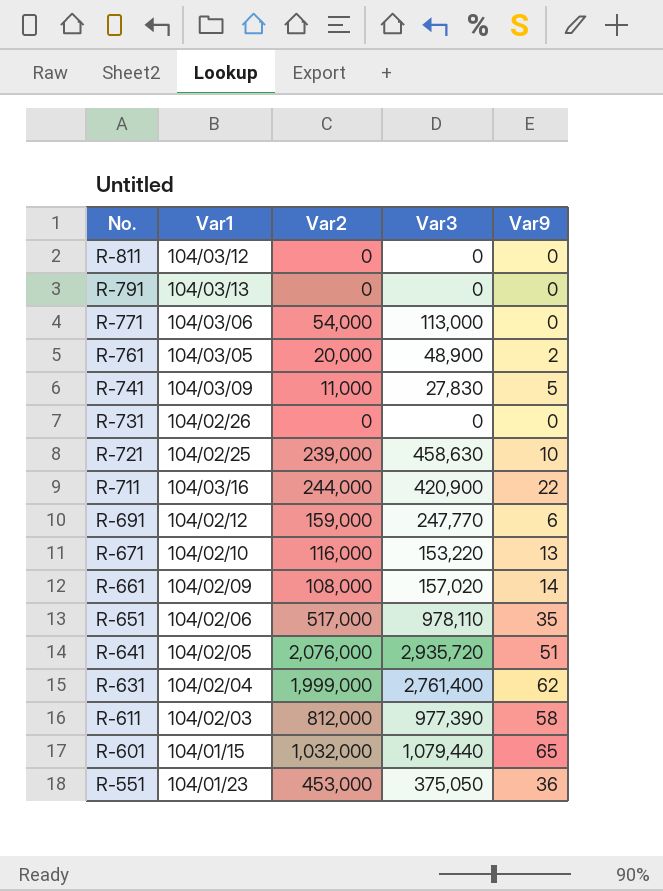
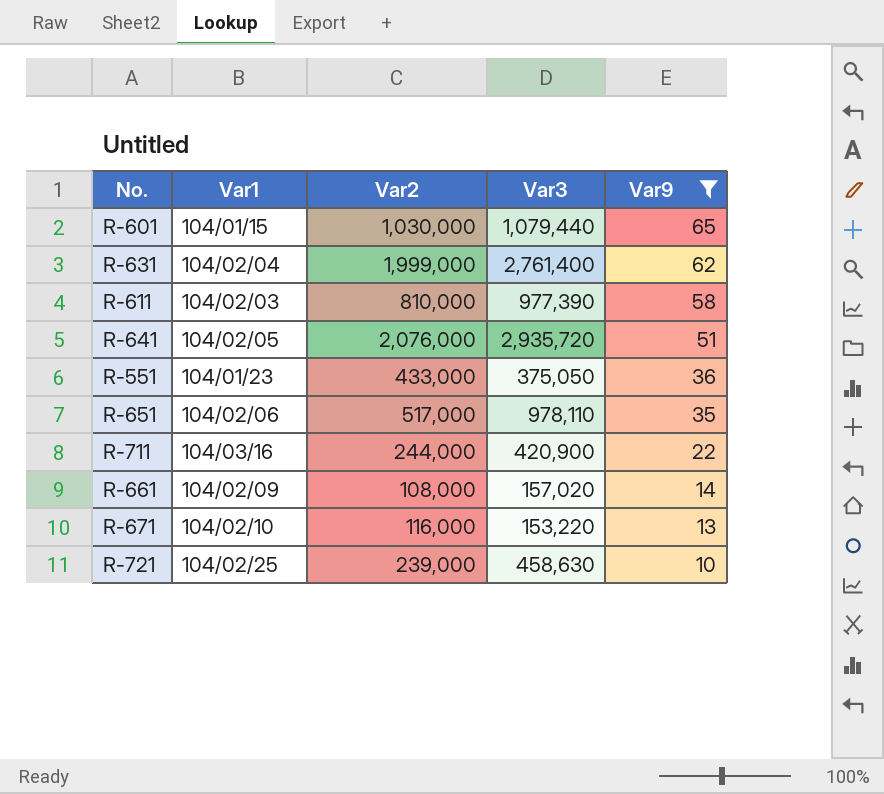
filter: none -> Var9 >= 10
row order: No. descending -> Var9 descending
R-601 | Var2: 1,032,000 -> 1,030,000
R-611 | Var2: 812,000 -> 810,000
R-551 | Var2: 453,000 -> 433,000

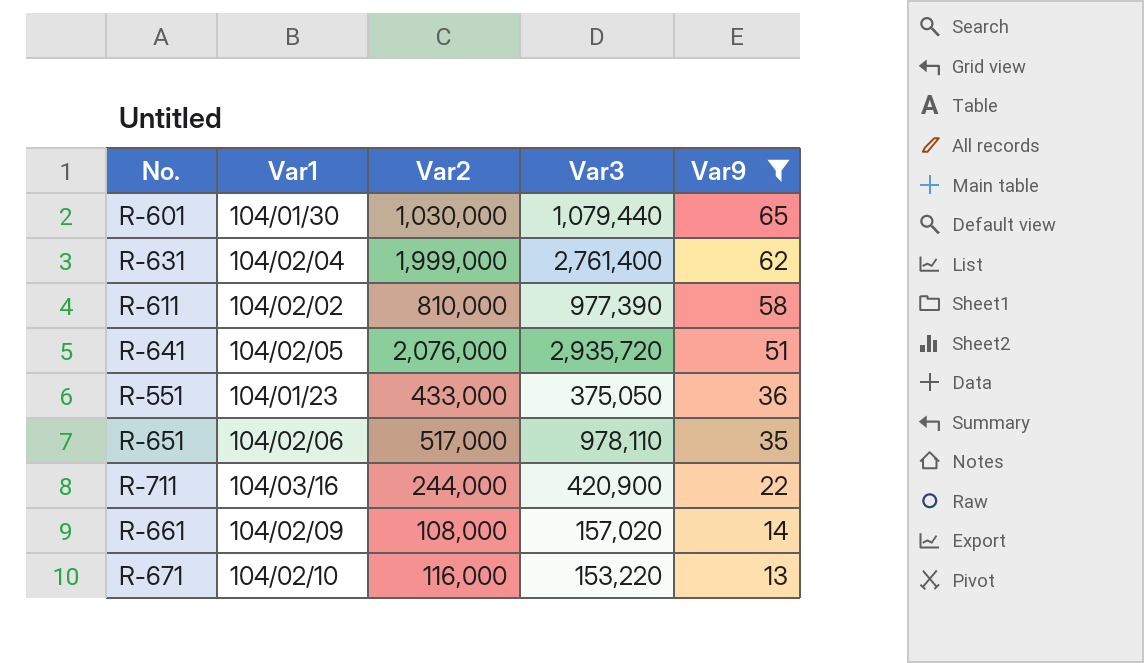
row R-721: 104/02/25 | 239,000 | 458,630 | 10 -> none
R-601 | Var1: 104/01/15 -> 104/01/30
R-611 | Var1: 104/02/03 -> 104/02/02

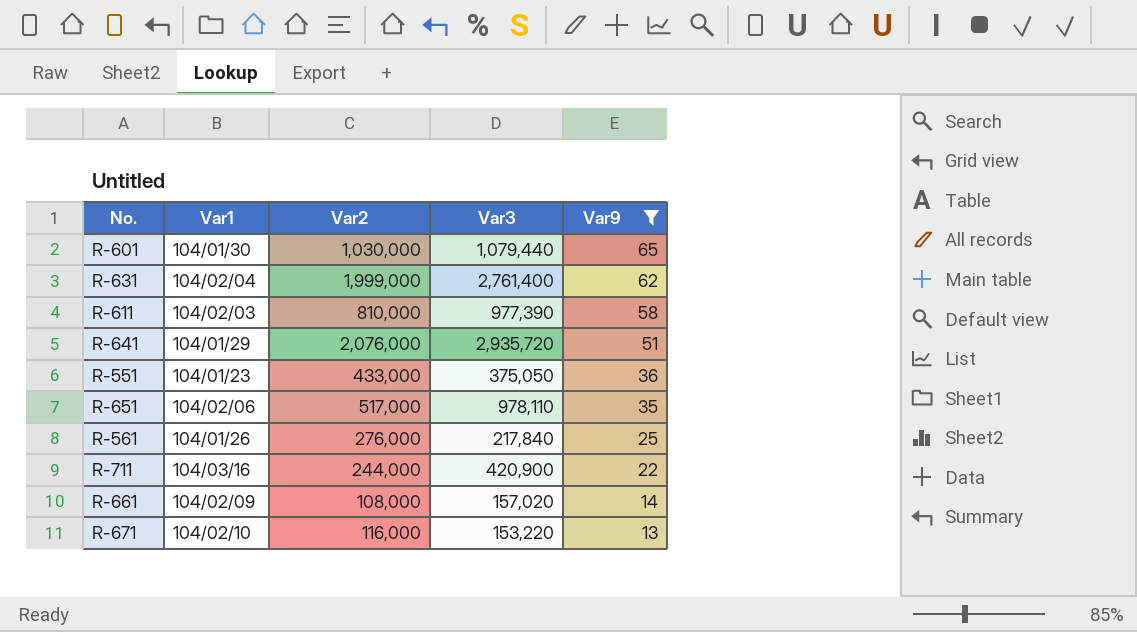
R-611 | Var1: 104/02/02 -> 104/02/03
R-641 | Var1: 104/02/05 -> 104/01/29
row R-561: none -> 104/01/26 | 276,000 | 217,840 | 25

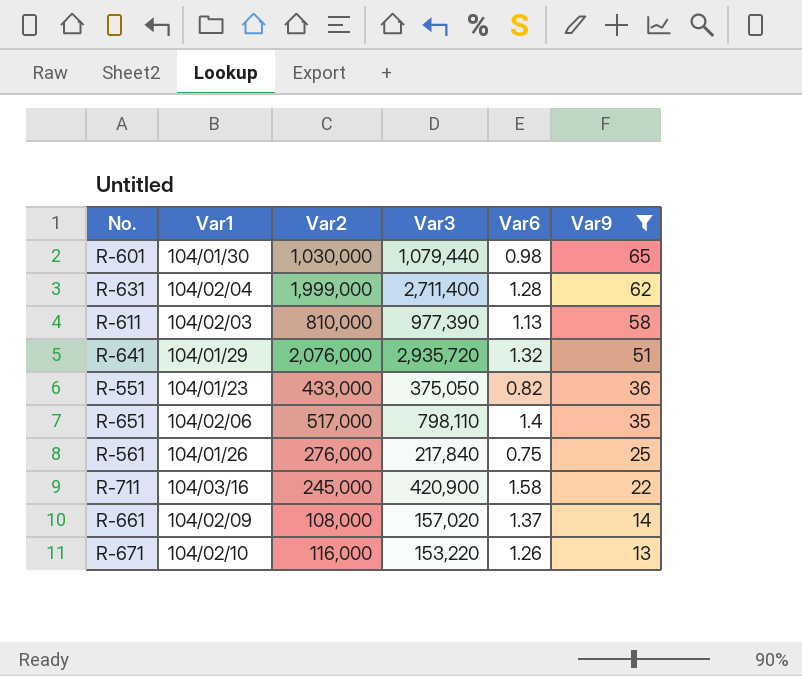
column Var6 | position: none -> 5
R-631 | Var3: 2,761,400 -> 2,711,400
R-651 | Var3: 978,110 -> 798,110
R-711 | Var2: 244,000 -> 245,000

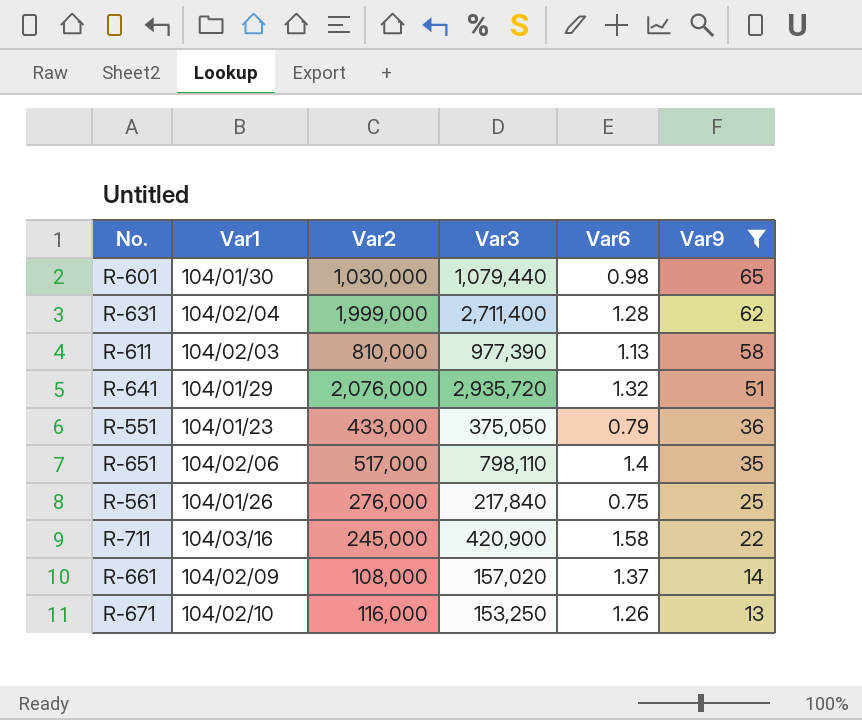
R-551 | Var6: 0.82 -> 0.79
R-671 | Var3: 153,220 -> 153,250

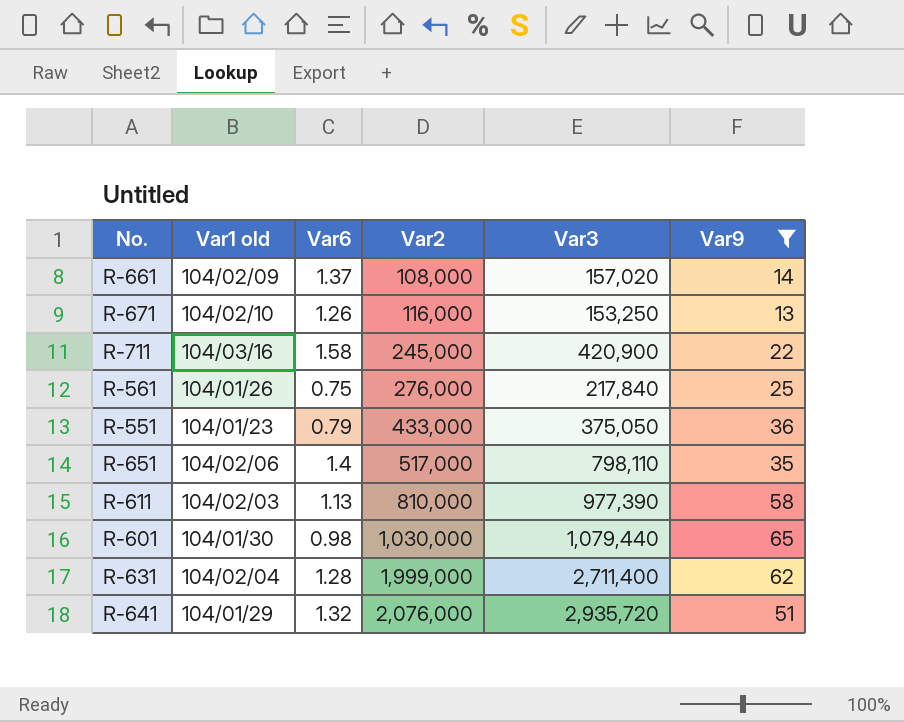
row order: Var9 descending -> Var2 ascending
column name: Var1 -> Var1 old
column Var6 | position: 5 -> 3

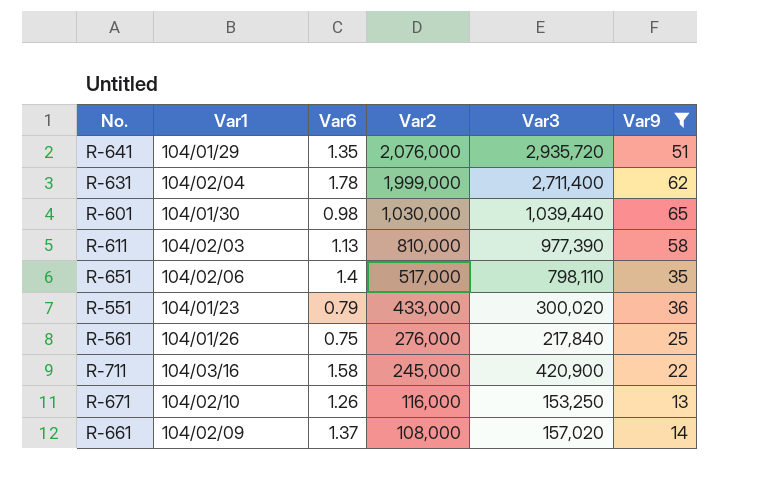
row order: Var2 ascending -> Var2 descending
column name: Var1 old -> Var1
R-641 | Var6: 1.32 -> 1.35
R-631 | Var6: 1.28 -> 1.78
R-601 | Var3: 1,079,440 -> 1,039,440
R-551 | Var3: 375,050 -> 300,020

